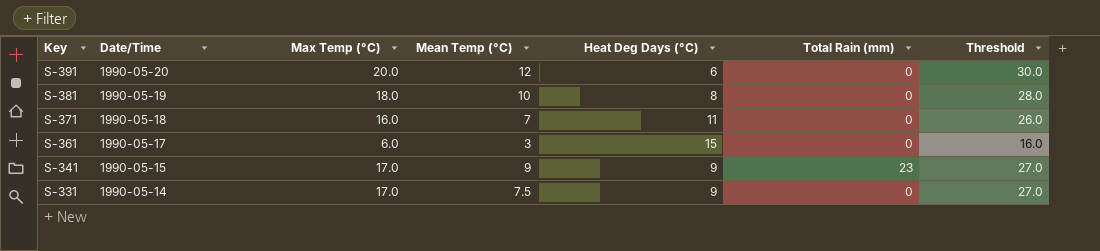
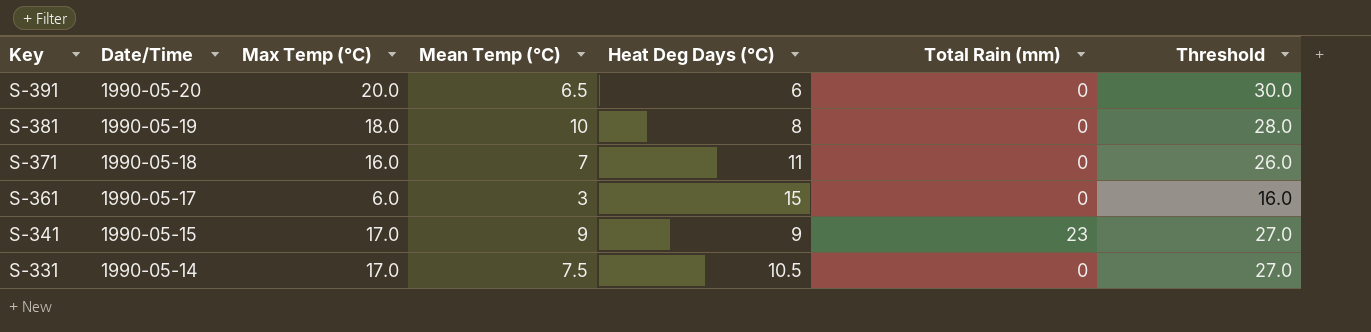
S-391 | Mean Temp (°C): 12 -> 6.5
S-331 | Heat Deg Days (°C): 9 -> 10.5

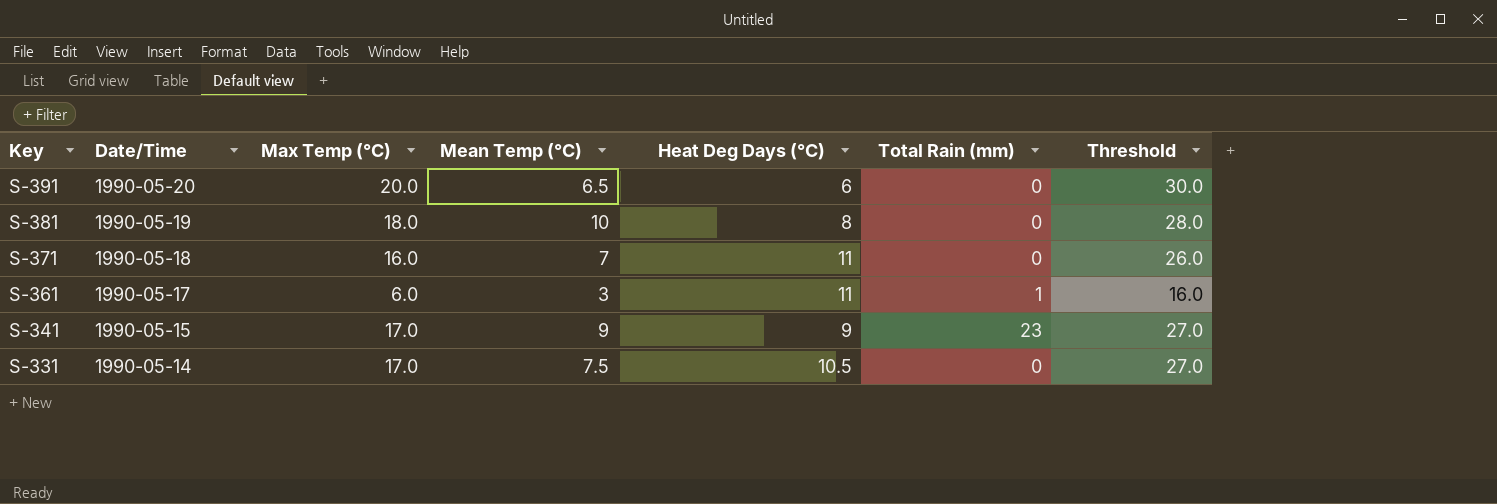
S-361 | Heat Deg Days (°C): 15 -> 11
S-361 | Total Rain (mm): 0 -> 1

